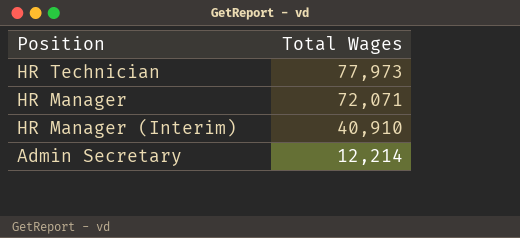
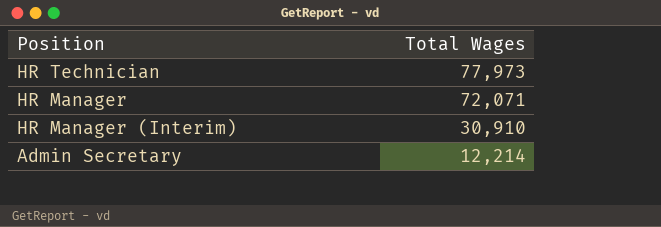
HR Manager (Interim) | Total Wages: 40,910 -> 30,910

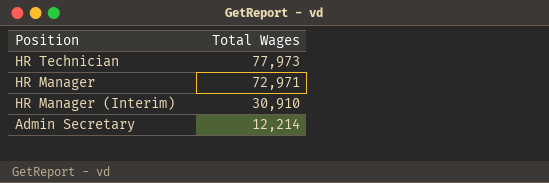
HR Manager | Total Wages: 72,071 -> 72,971

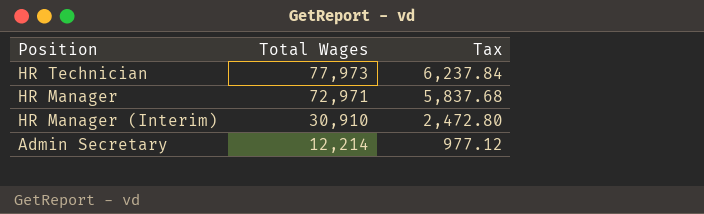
column Tax | formula: none -> [Total Wages] * 0.08

